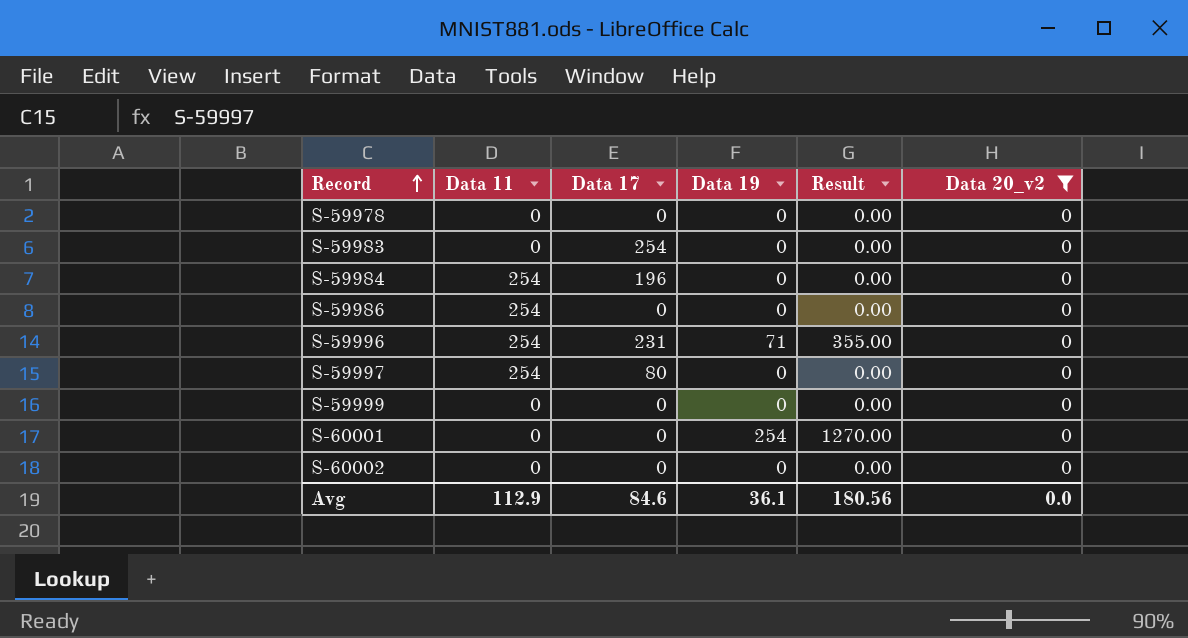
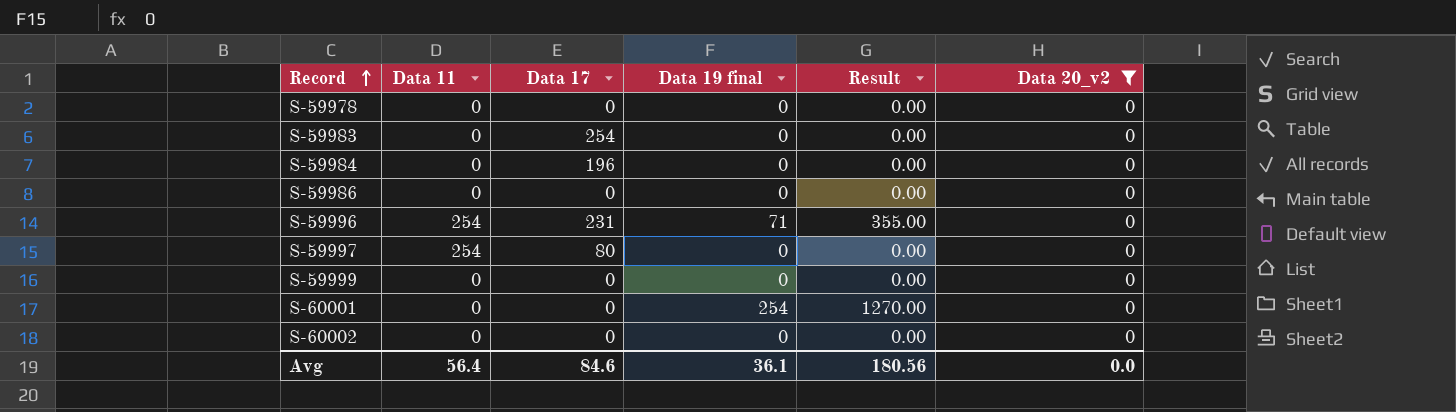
column name: Data 19 -> Data 19 final
S-59984 | Data 11: 254 -> 0
S-59986 | Data 11: 254 -> 0
Avg | Data 11: 112.9 -> 56.4

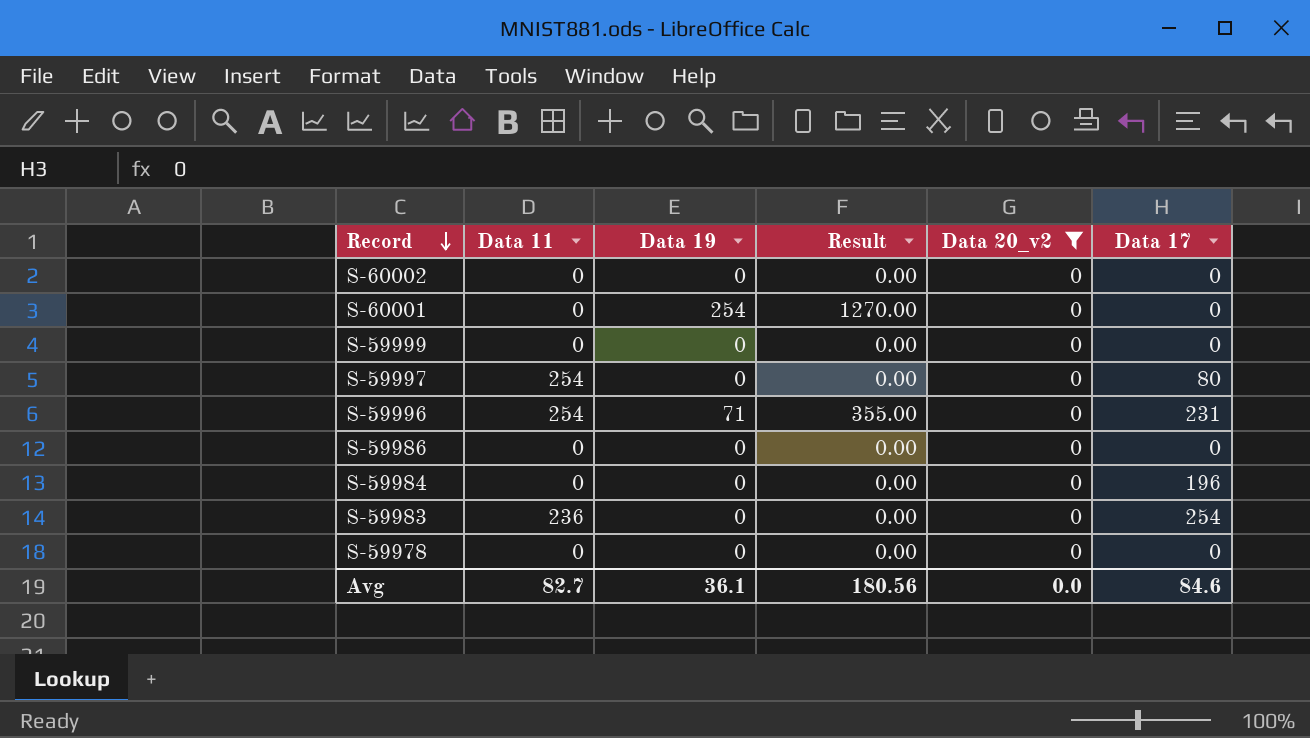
row order: Record ascending -> Record descending
column name: Data 19 final -> Data 19
column Data 17 | position: 3 -> 6
S-59983 | Data 11: 0 -> 236
Avg | Data 11: 56.4 -> 82.7

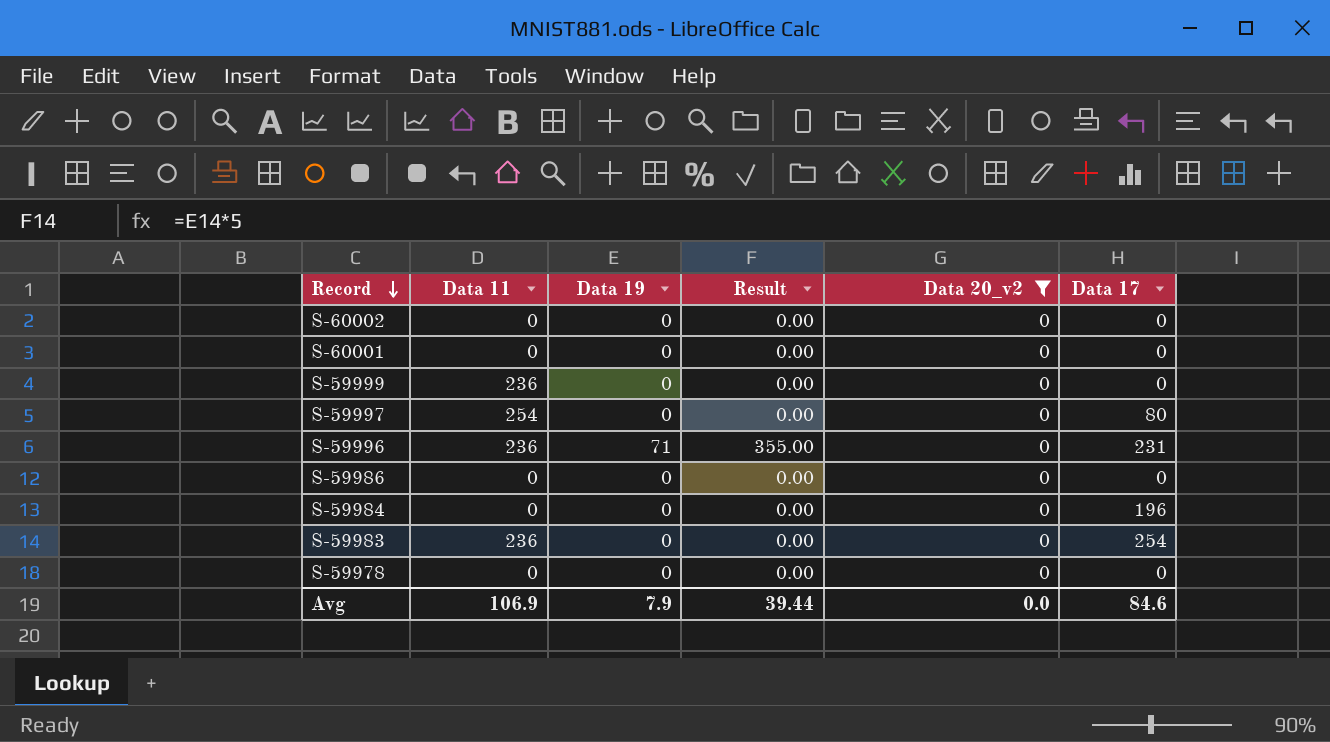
S-60001 | Data 19: 254 -> 0
S-60001 | Result: 1270.00 -> 0.00
S-59999 | Data 11: 0 -> 236
S-59996 | Data 11: 254 -> 236
Avg | Data 11: 82.7 -> 106.9
Avg | Data 19: 36.1 -> 7.9
Avg | Result: 180.56 -> 39.44

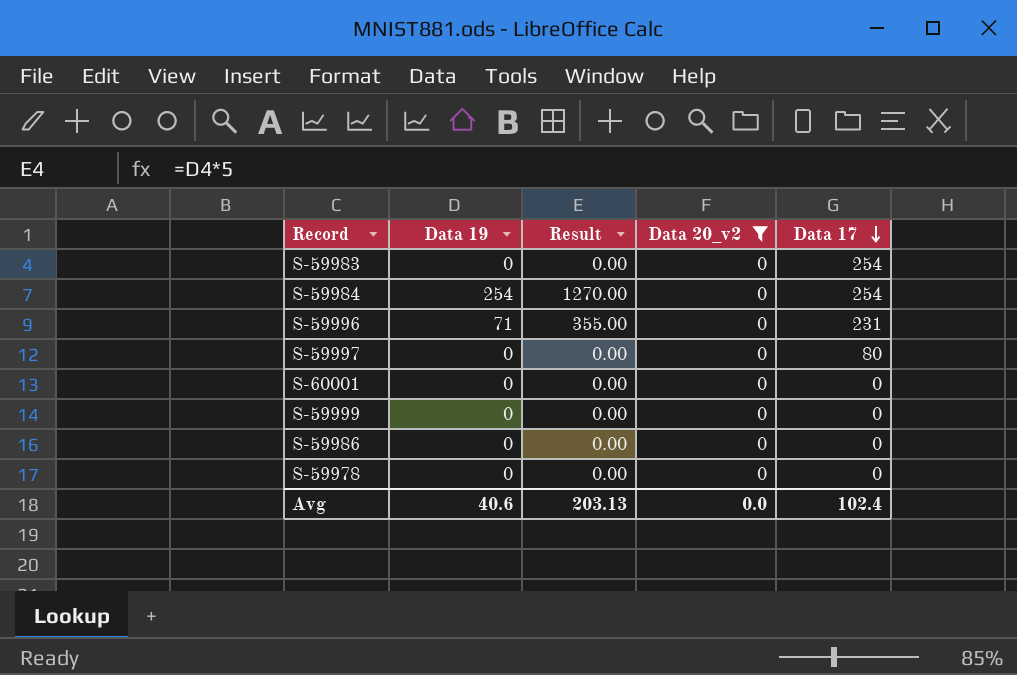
row order: Record descending -> Data 17 descending
column Data 11 | position: 2 -> none
row S-60002: 0 | 0 | 0.00 | 0 | 0 -> none
S-59984 | Data 19: 0 -> 254
S-59984 | Result: 0.00 -> 1270.00
S-59984 | Data 17: 196 -> 254
Avg | Data 19: 7.9 -> 40.6
Avg | Result: 39.44 -> 203.13
Avg | Data 17: 84.6 -> 102.4

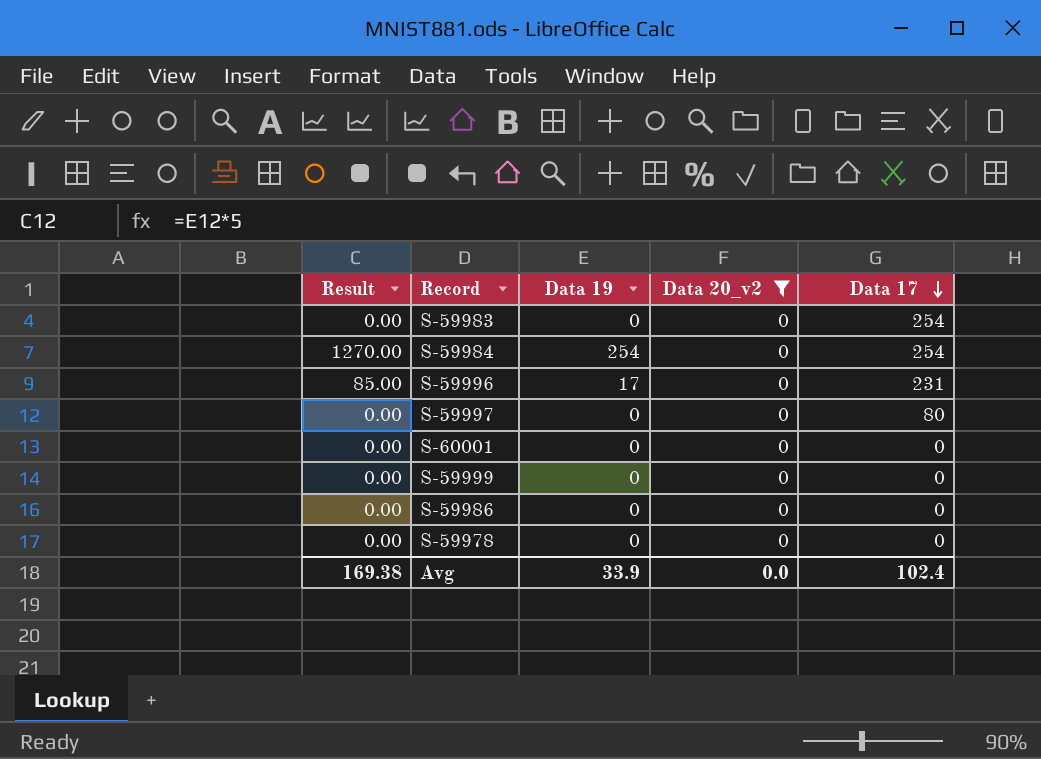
column Result | position: 3 -> 1
S-59996 | Result: 355.00 -> 85.00
S-59996 | Data 19: 71 -> 17
Avg | Result: 203.13 -> 169.38
Avg | Data 19: 40.6 -> 33.9

